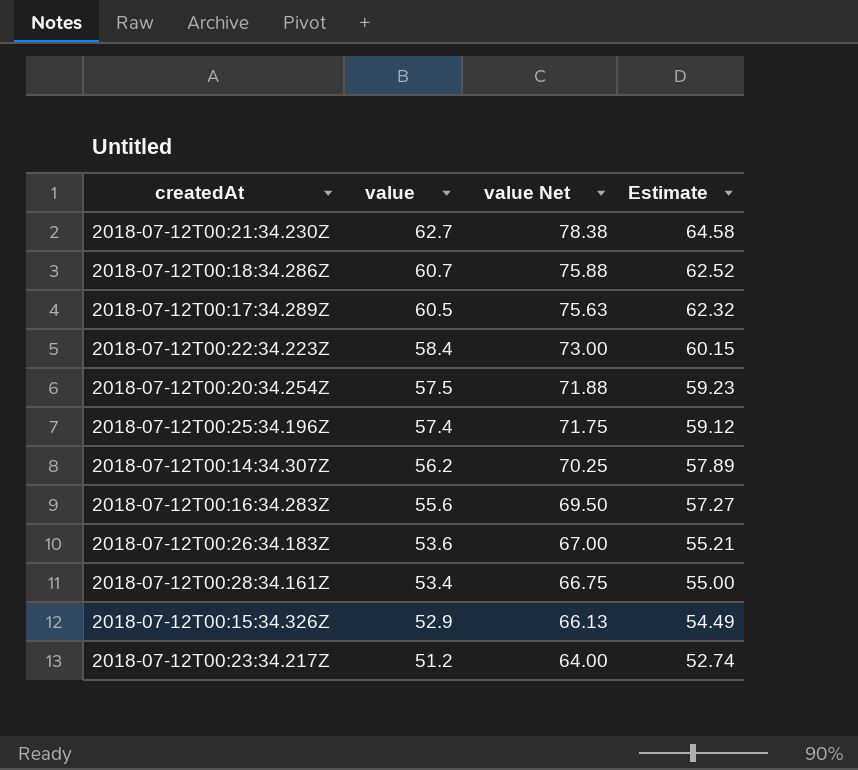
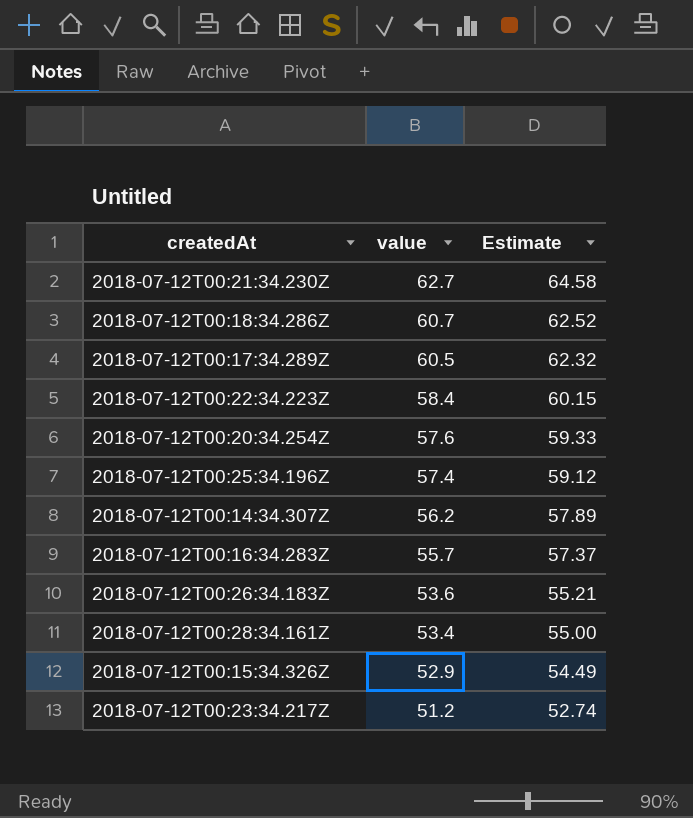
column value Net | formula: [value] * 1.25 -> none
2018-07-12T00:20:34.254Z | value: 57.5 -> 57.6
2018-07-12T00:20:34.254Z | Estimate: 59.23 -> 59.33
2018-07-12T00:16:34.283Z | value: 55.6 -> 55.7
2018-07-12T00:16:34.283Z | Estimate: 57.27 -> 57.37

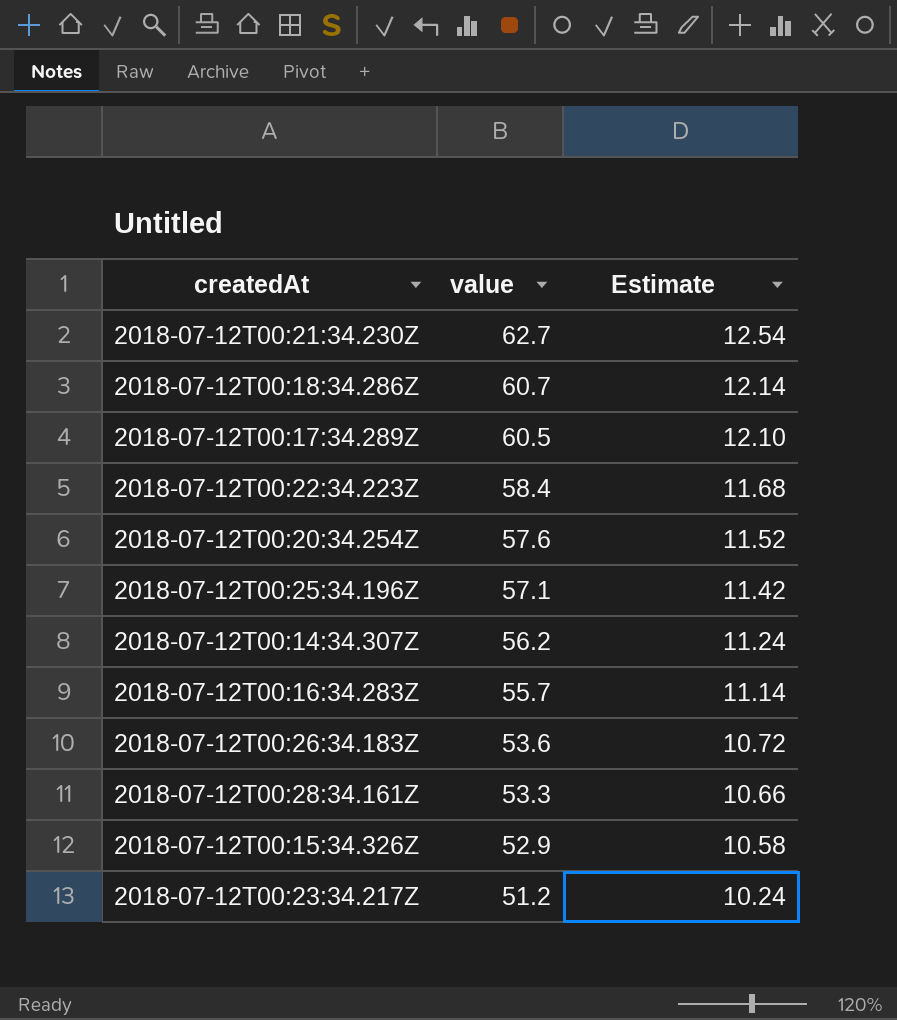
column Estimate | formula: [value] * 1.03 -> [value] * 0.2
2018-07-12T00:25:34.196Z | value: 57.4 -> 57.1
2018-07-12T00:28:34.161Z | value: 53.4 -> 53.3

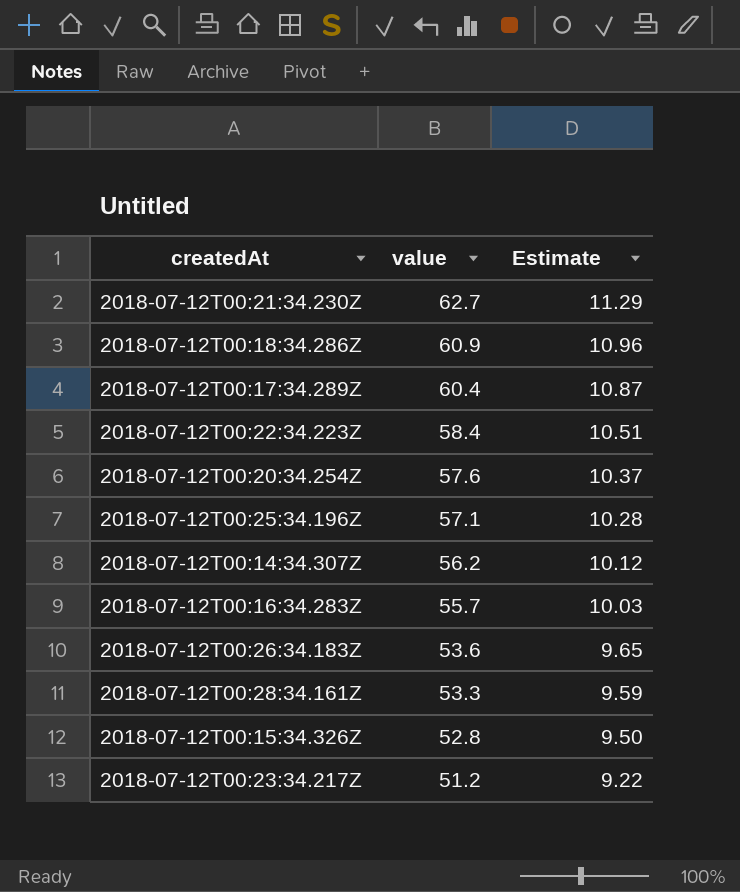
column Estimate | formula: [value] * 0.2 -> [value] * 0.18
2018-07-12T00:18:34.286Z | value: 60.7 -> 60.9
2018-07-12T00:17:34.289Z | value: 60.5 -> 60.4
2018-07-12T00:15:34.326Z | value: 52.9 -> 52.8

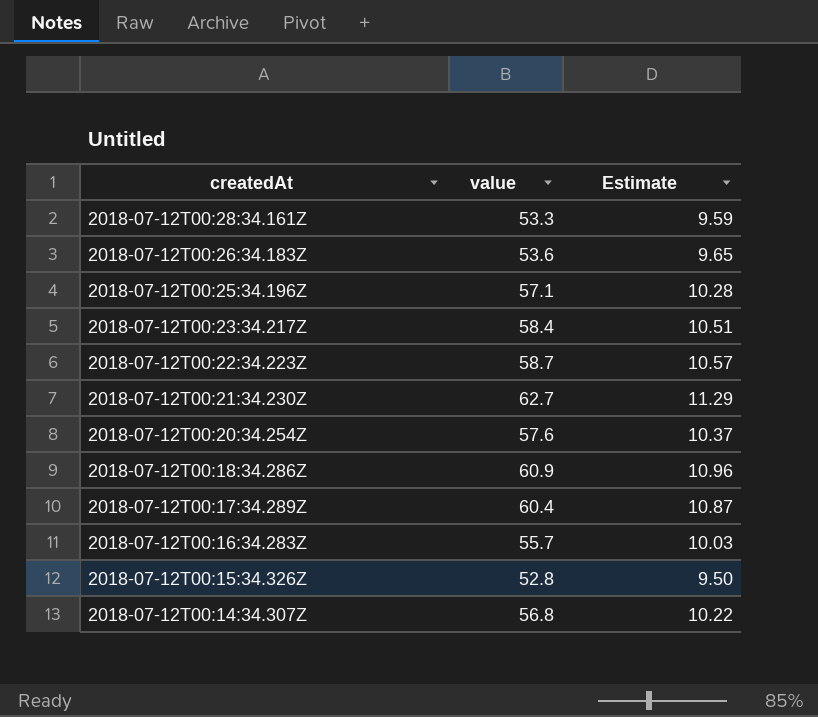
row order: value descending -> createdAt descending
2018-07-12T00:23:34.217Z | value: 51.2 -> 58.4
2018-07-12T00:23:34.217Z | Estimate: 9.22 -> 10.51
2018-07-12T00:22:34.223Z | value: 58.4 -> 58.7
2018-07-12T00:22:34.223Z | Estimate: 10.51 -> 10.57
2018-07-12T00:14:34.307Z | value: 56.2 -> 56.8
2018-07-12T00:14:34.307Z | Estimate: 10.12 -> 10.22

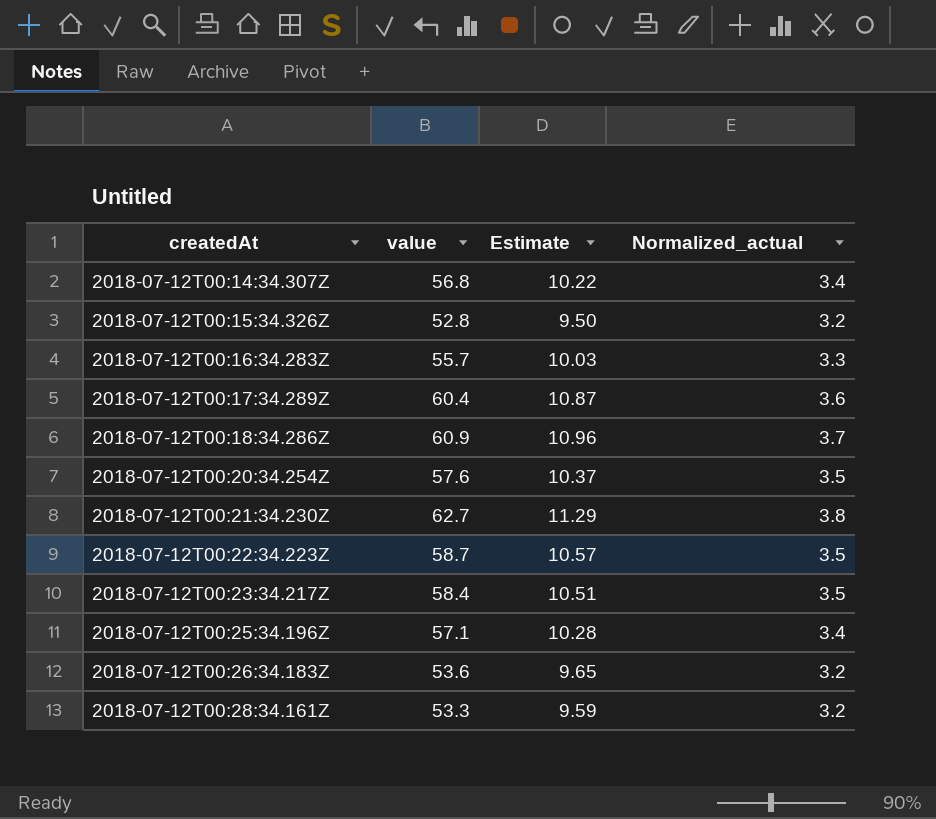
row order: createdAt descending -> createdAt ascending
column Normalized_actual | formula: none -> [value] * 0.06

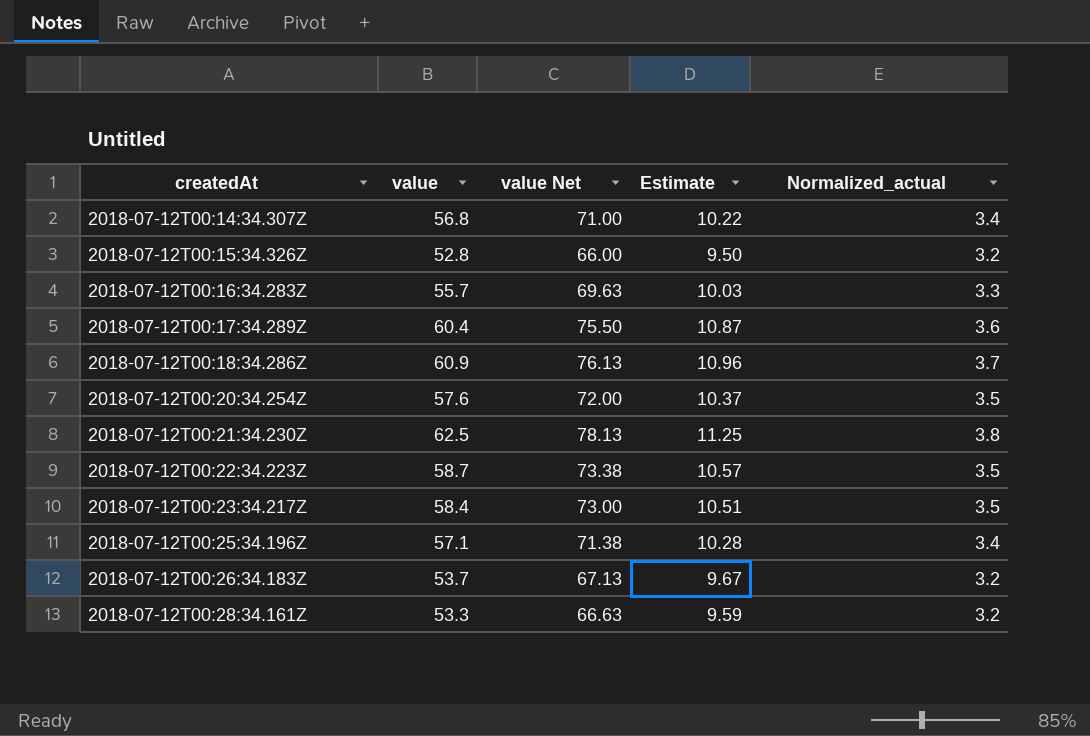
column value Net | formula: none -> [value] * 1.25
2018-07-12T00:21:34.230Z | value: 62.7 -> 62.5
2018-07-12T00:21:34.230Z | Estimate: 11.29 -> 11.25
2018-07-12T00:26:34.183Z | value: 53.6 -> 53.7
2018-07-12T00:26:34.183Z | Estimate: 9.65 -> 9.67

